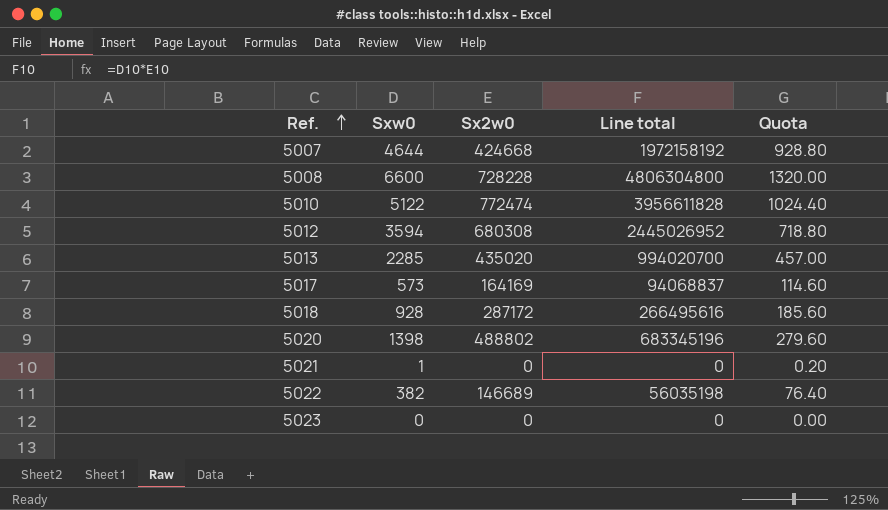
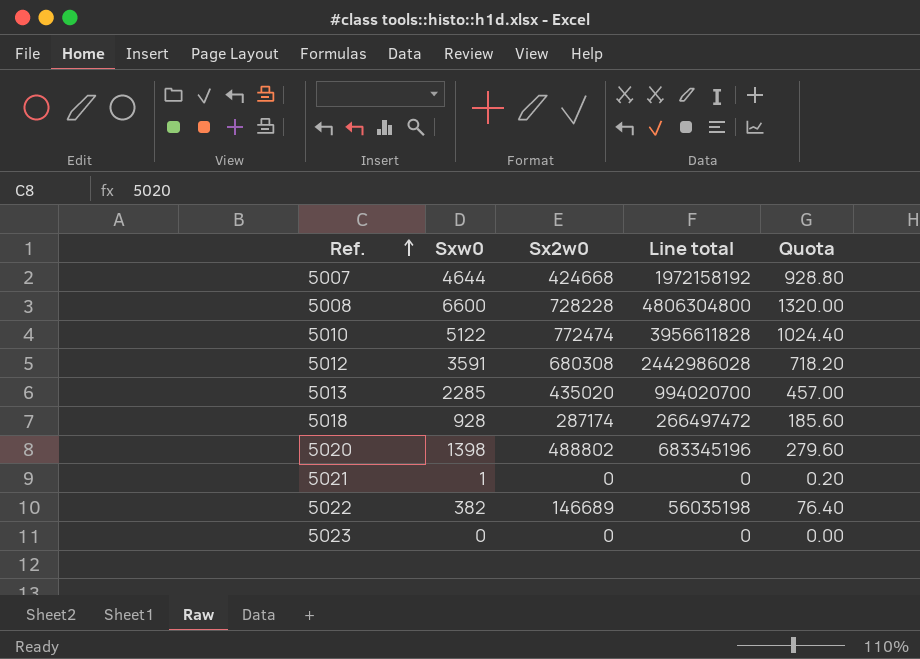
row 5017: 573 | 164169 | 94068837 | 114.60 -> none
5012 | Sxw0: 3594 -> 3591
5012 | Line total: 2445026952 -> 2442986028
5012 | Quota: 718.80 -> 718.20
5018 | Sx2w0: 287172 -> 287174
5018 | Line total: 266495616 -> 266497472

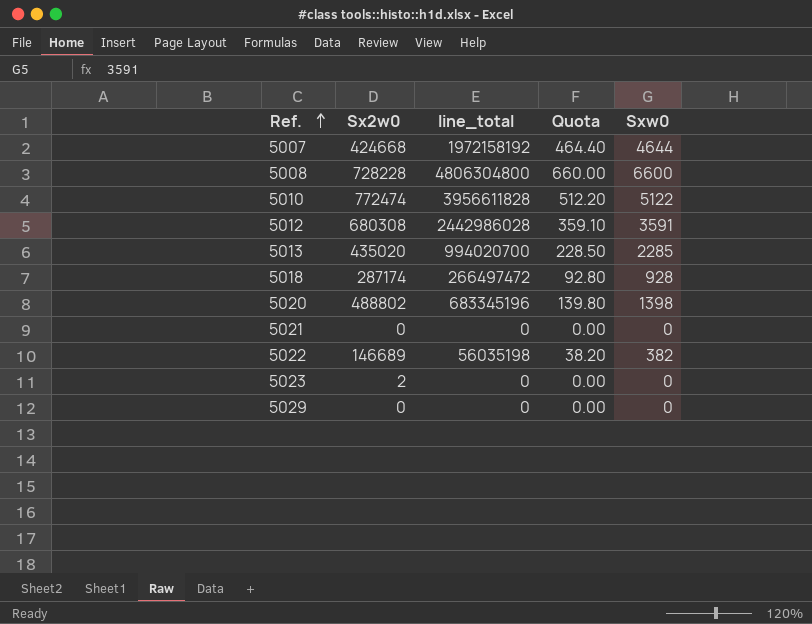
column name: Line total -> line_total
column Quota | formula: [Sxw0] * 0.2 -> [Sxw0] * 0.1
column Sxw0 | position: 2 -> 5
5021 | Sxw0: 1 -> 0
5023 | Sx2w0: 0 -> 2
row 5029: none -> 0 | 0 | 0.00 | 0

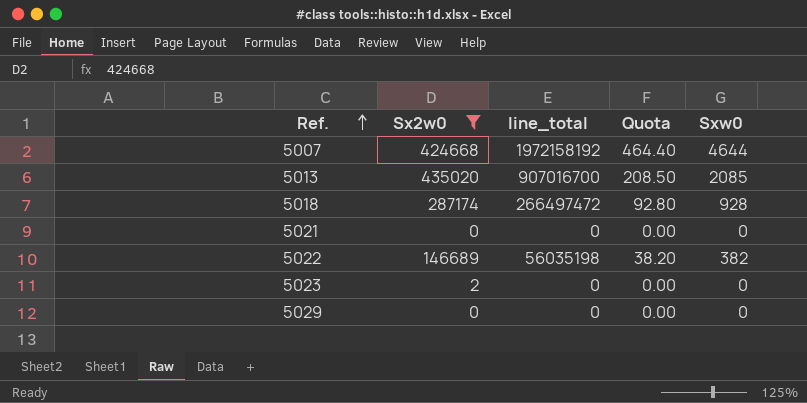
filter: none -> Sx2w0 <= 435020
5013 | line_total: 994020700 -> 907016700
5013 | Quota: 228.50 -> 208.50
5013 | Sxw0: 2285 -> 2085

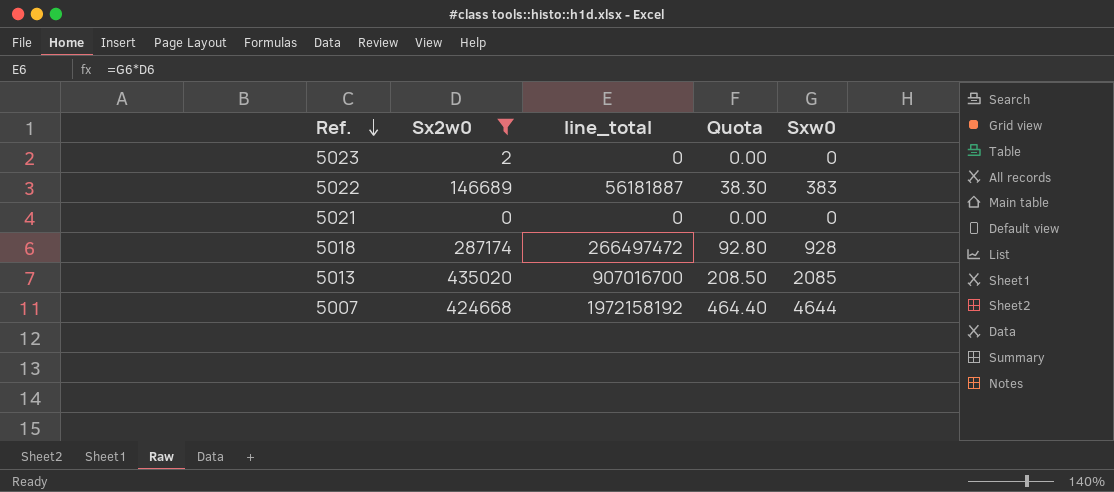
row order: Ref. ascending -> Ref. descending
row 5029: 0 | 0 | 0.00 | 0 -> none
5022 | line_total: 56035198 -> 56181887
5022 | Quota: 38.20 -> 38.30
5022 | Sxw0: 382 -> 383

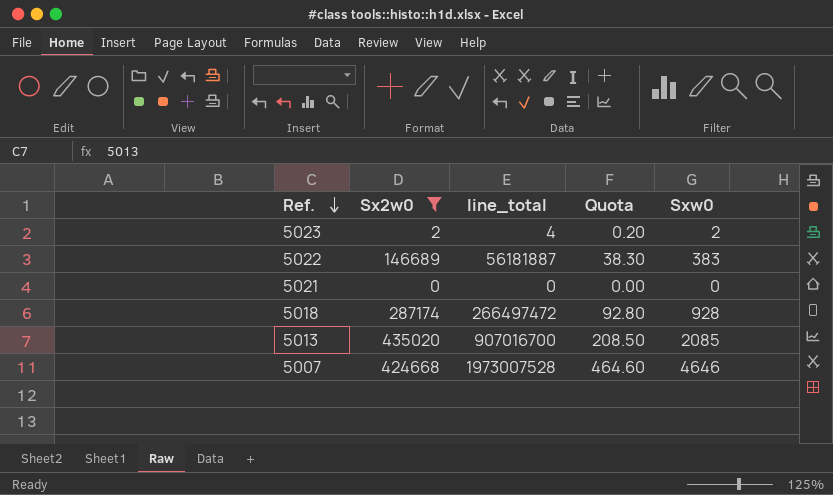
5023 | line_total: 0 -> 4
5023 | Quota: 0.00 -> 0.20
5023 | Sxw0: 0 -> 2
5007 | line_total: 1972158192 -> 1973007528
5007 | Quota: 464.40 -> 464.60
5007 | Sxw0: 4644 -> 4646

